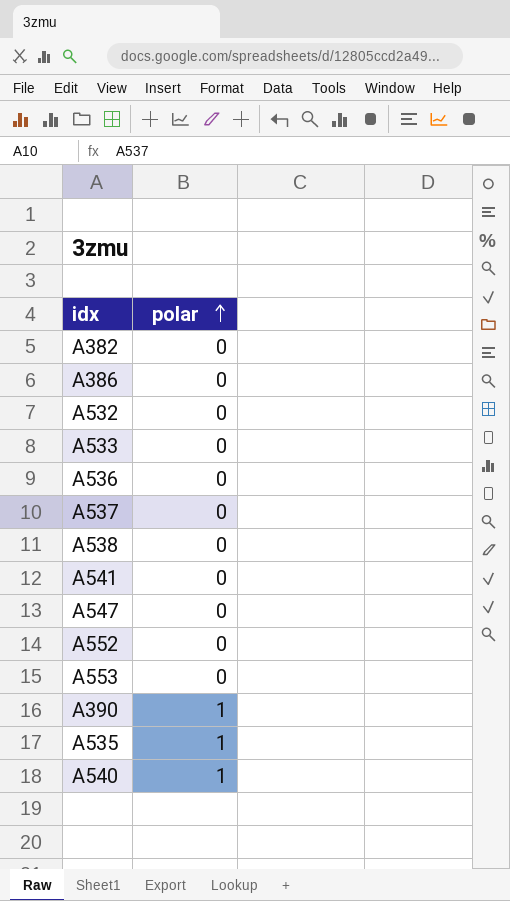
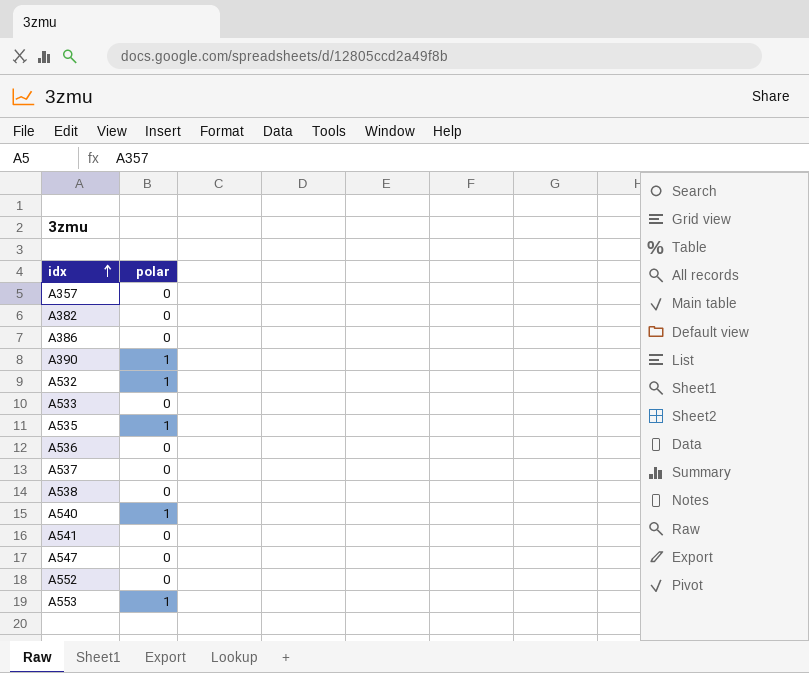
row order: polar ascending -> idx ascending
row A357: none -> 0
A532 | polar: 0 -> 1
A553 | polar: 0 -> 1

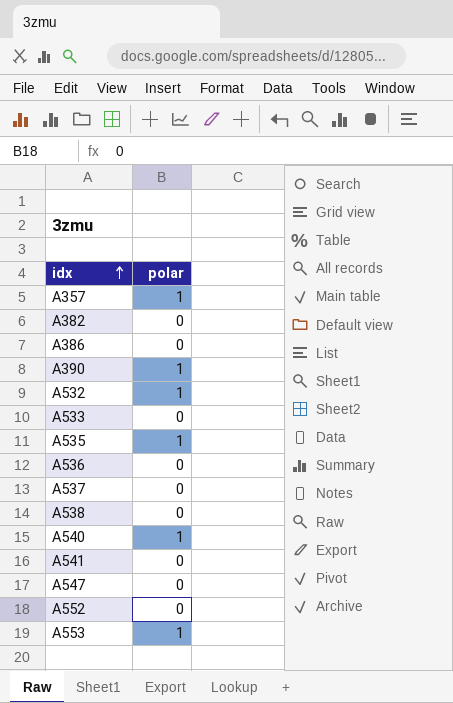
A357 | polar: 0 -> 1

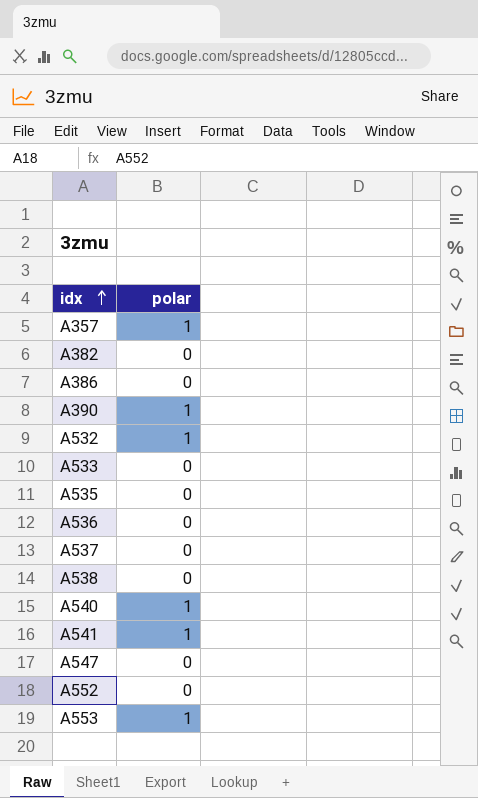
A535 | polar: 1 -> 0
A541 | polar: 0 -> 1

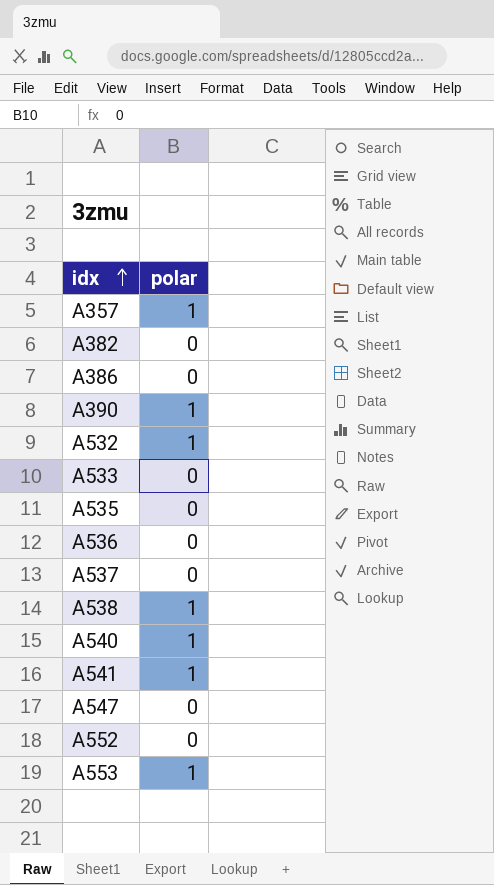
A538 | polar: 0 -> 1

